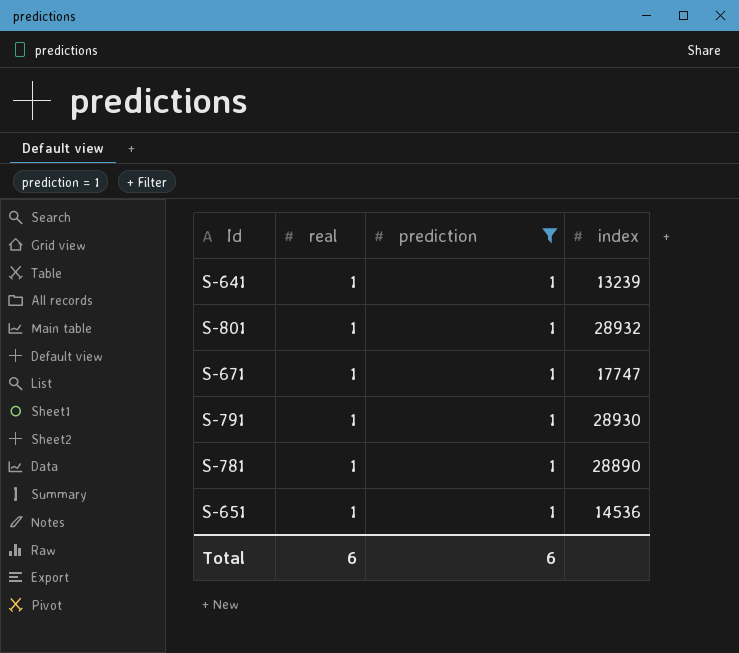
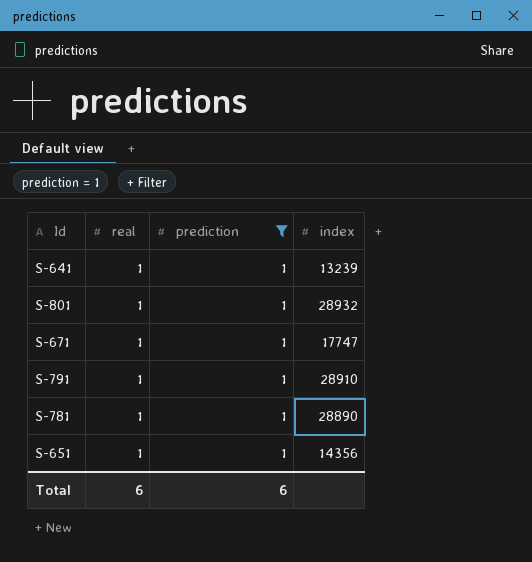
S-791 | index: 28930 -> 28910
S-651 | index: 14536 -> 14356

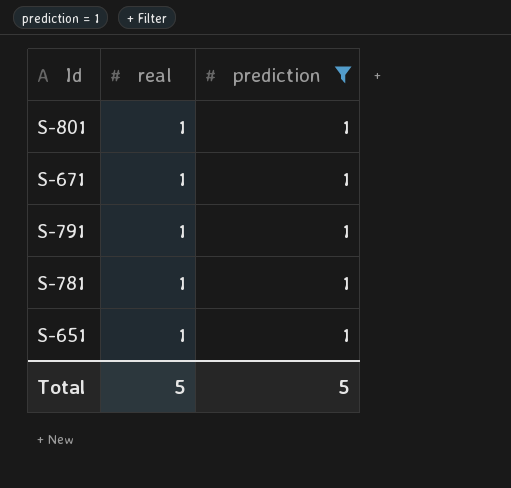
column index | position: 4 -> none
row S-641: 1 | 1 | 13239 -> none
Total | real: 6 -> 5
Total | prediction: 6 -> 5

